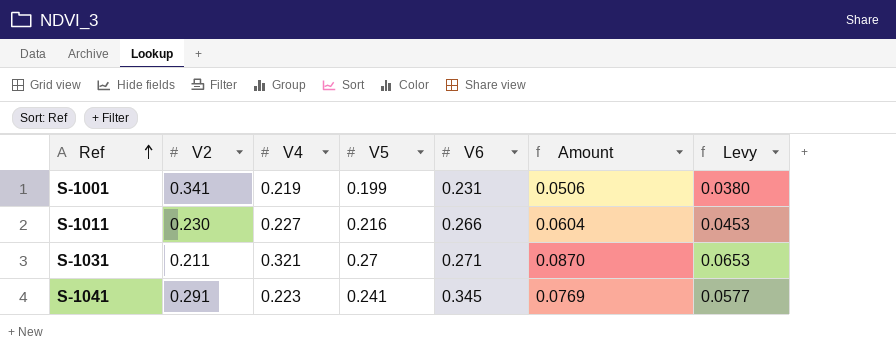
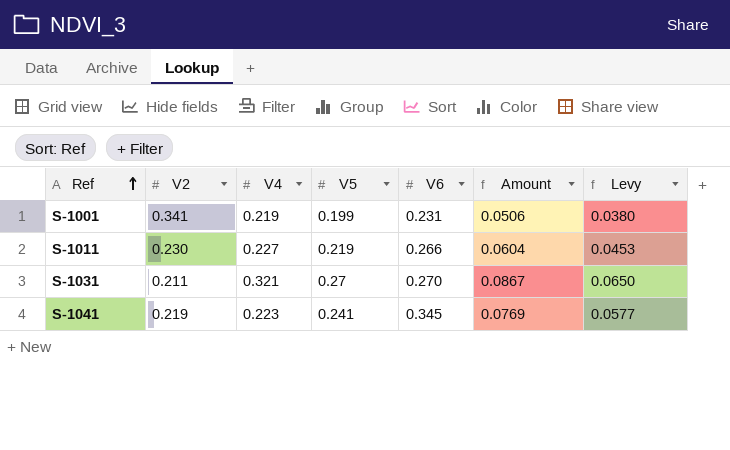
S-1011 | V5: 0.216 -> 0.219
S-1031 | V6: 0.271 -> 0.270
S-1031 | Amount: 0.0870 -> 0.0867
S-1031 | Levy: 0.0653 -> 0.0650
S-1041 | V2: 0.291 -> 0.219

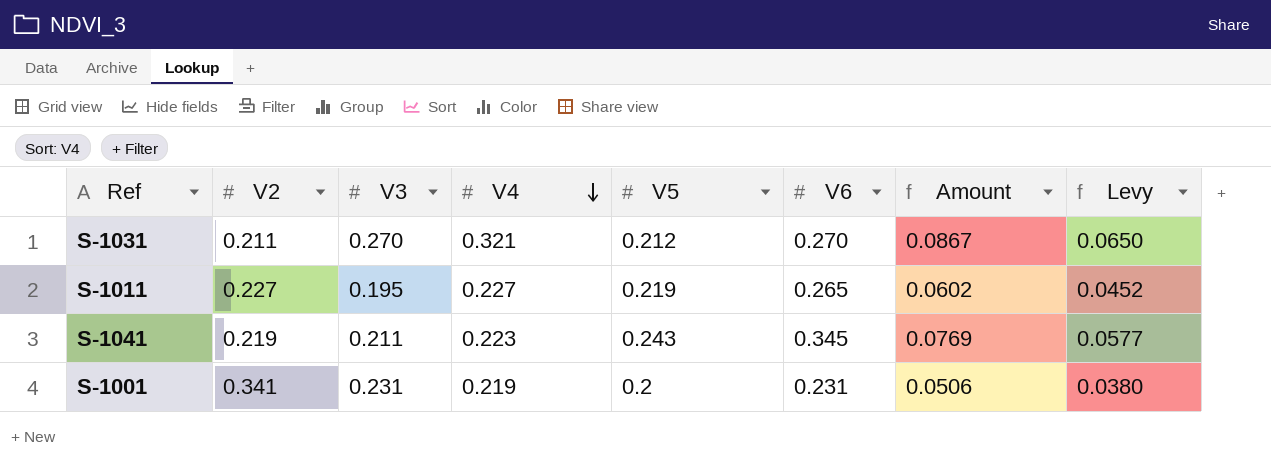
row order: Ref ascending -> V4 descending
column V3 | position: none -> 3
S-1031 | V5: 0.27 -> 0.212
S-1011 | V2: 0.230 -> 0.227
S-1011 | V6: 0.266 -> 0.265
S-1011 | Amount: 0.0604 -> 0.0602
S-1011 | Levy: 0.0453 -> 0.0452
S-1041 | V5: 0.241 -> 0.243
S-1001 | V5: 0.199 -> 0.2

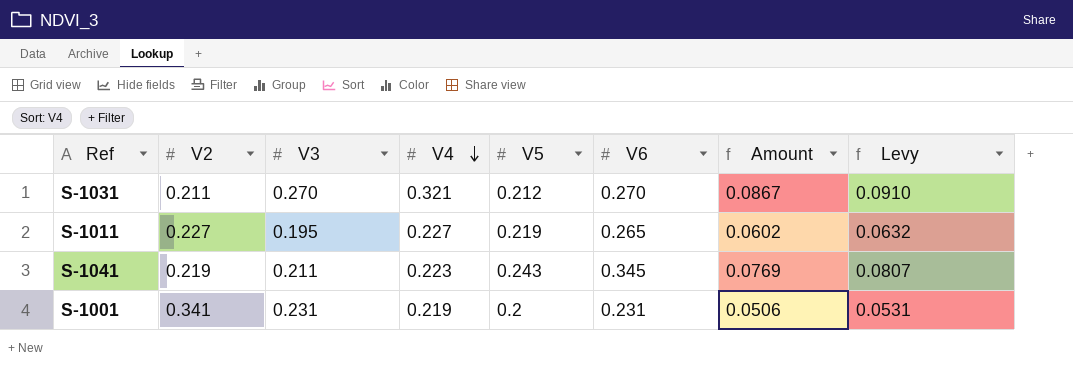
column Levy | formula: [Amount] * 0.75 -> [Amount] * 1.05

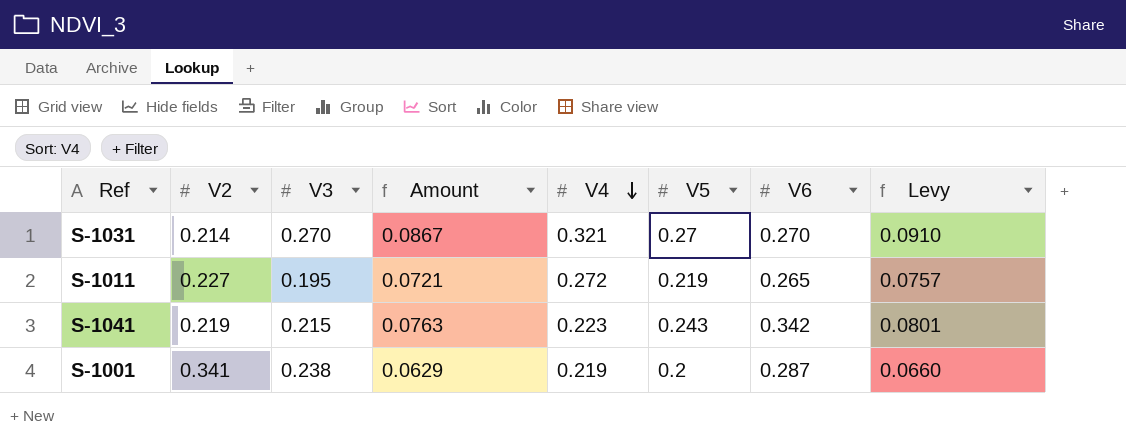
column Amount | position: 7 -> 4
S-1031 | V2: 0.211 -> 0.214
S-1031 | V5: 0.212 -> 0.27
S-1011 | Amount: 0.0602 -> 0.0721
S-1011 | V4: 0.227 -> 0.272
S-1011 | Levy: 0.0632 -> 0.0757
S-1041 | V3: 0.211 -> 0.215
S-1041 | Amount: 0.0769 -> 0.0763
S-1041 | V6: 0.345 -> 0.342
S-1041 | Levy: 0.0807 -> 0.0801
S-1001 | V3: 0.231 -> 0.238
S-1001 | Amount: 0.0506 -> 0.0629
S-1001 | V6: 0.231 -> 0.287
S-1001 | Levy: 0.0531 -> 0.0660

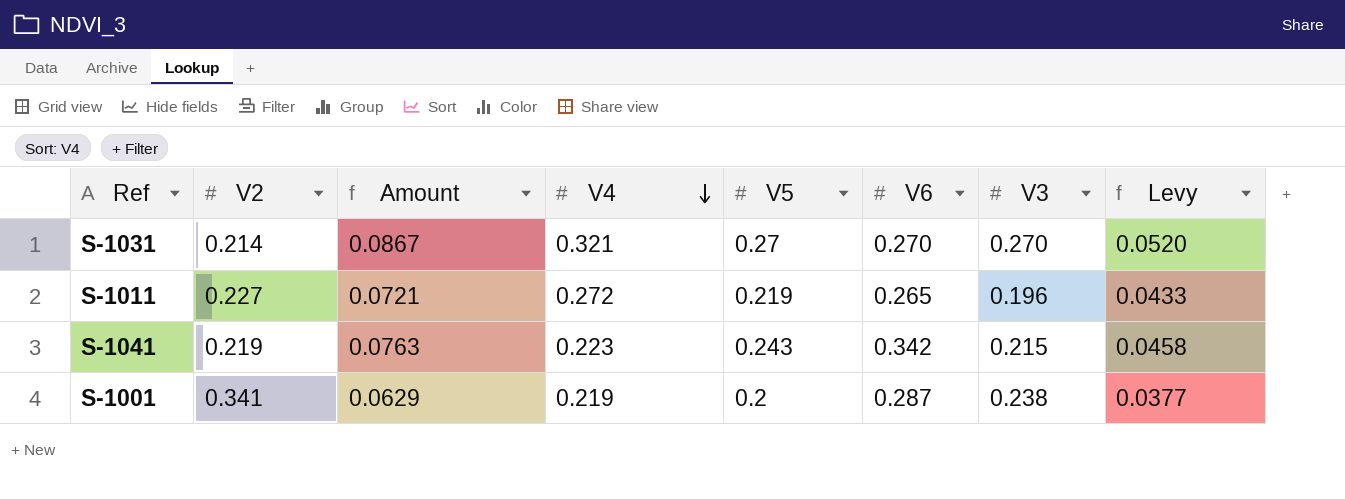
column V3 | position: 3 -> 7
column Levy | formula: [Amount] * 1.05 -> [Amount] * 0.6
S-1011 | V3: 0.195 -> 0.196

